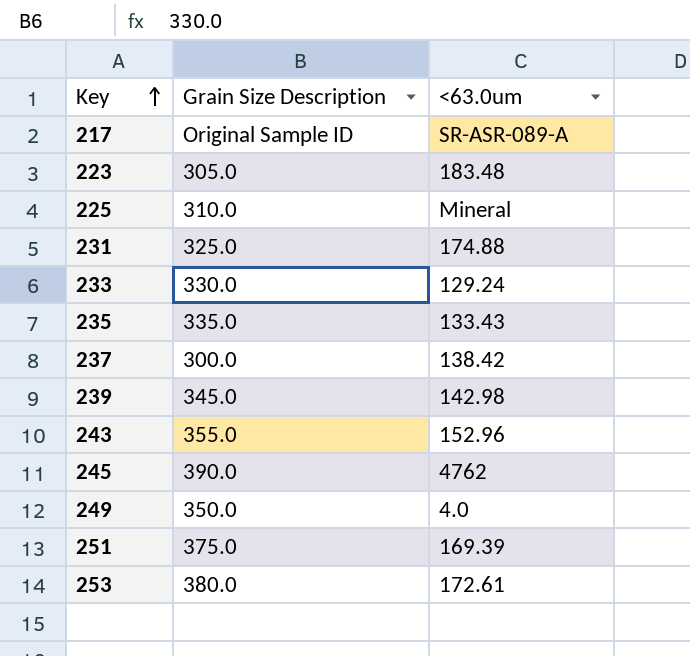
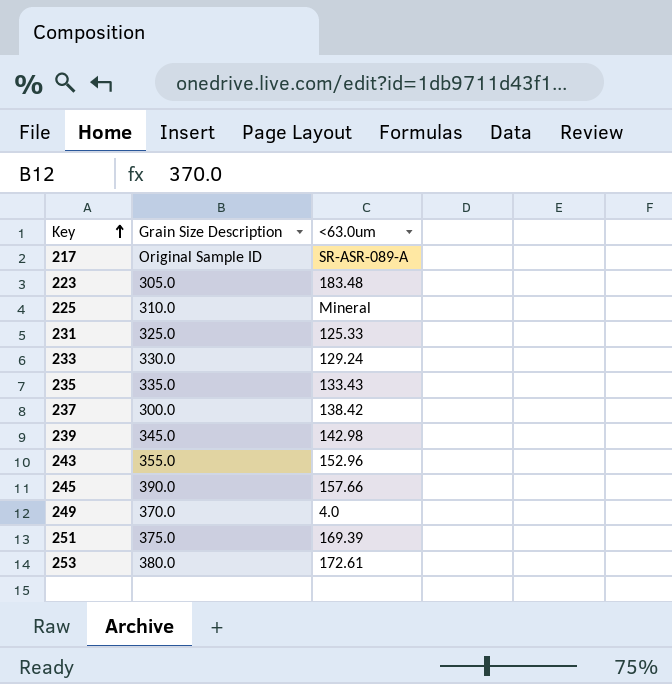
231 | <63.0um: 174.88 -> 125.33
245 | <63.0um: 4762 -> 157.66
249 | Grain Size Description: 350.0 -> 370.0

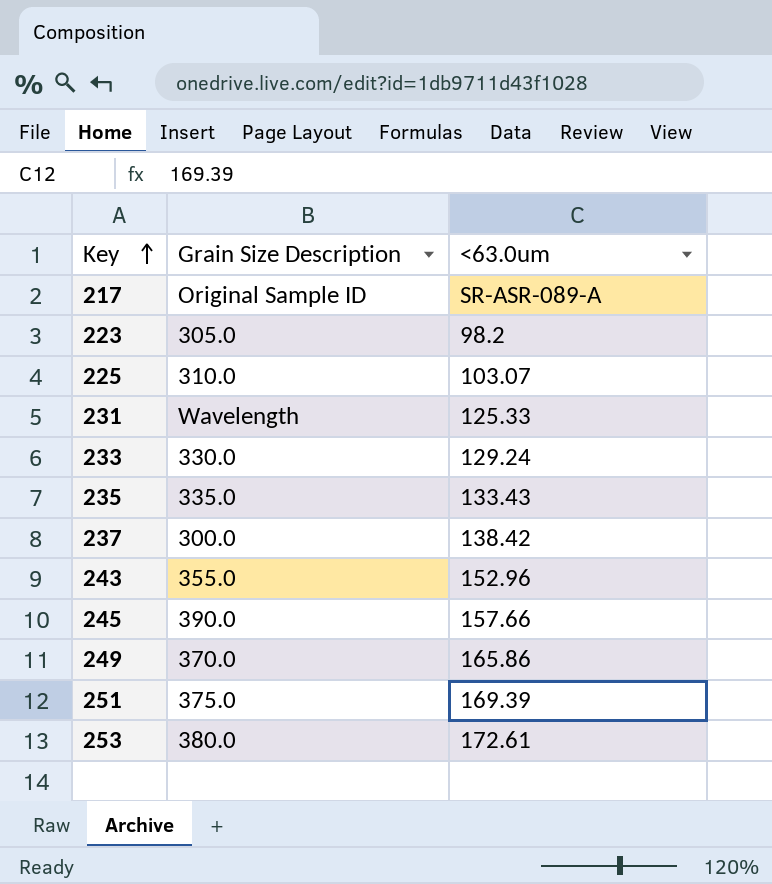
row 239: 345.0 | 142.98 -> none
223 | <63.0um: 183.48 -> 98.2
225 | <63.0um: Mineral -> 103.07
231 | Grain Size Description: 325.0 -> Wavelength
249 | <63.0um: 4.0 -> 165.86

